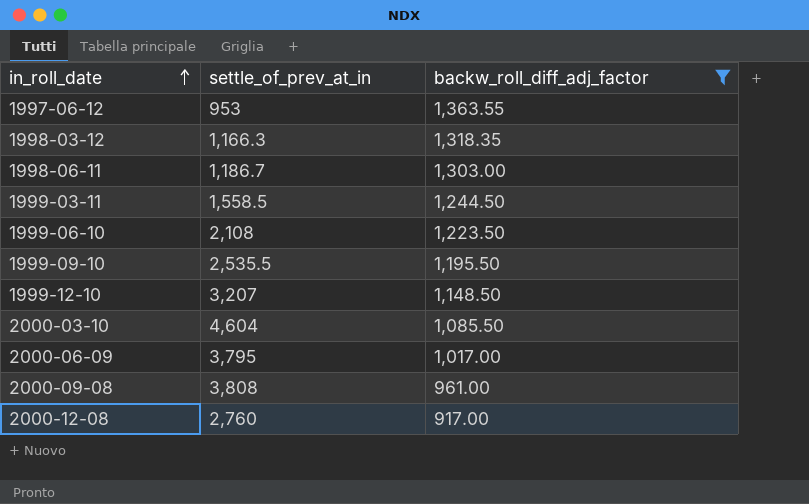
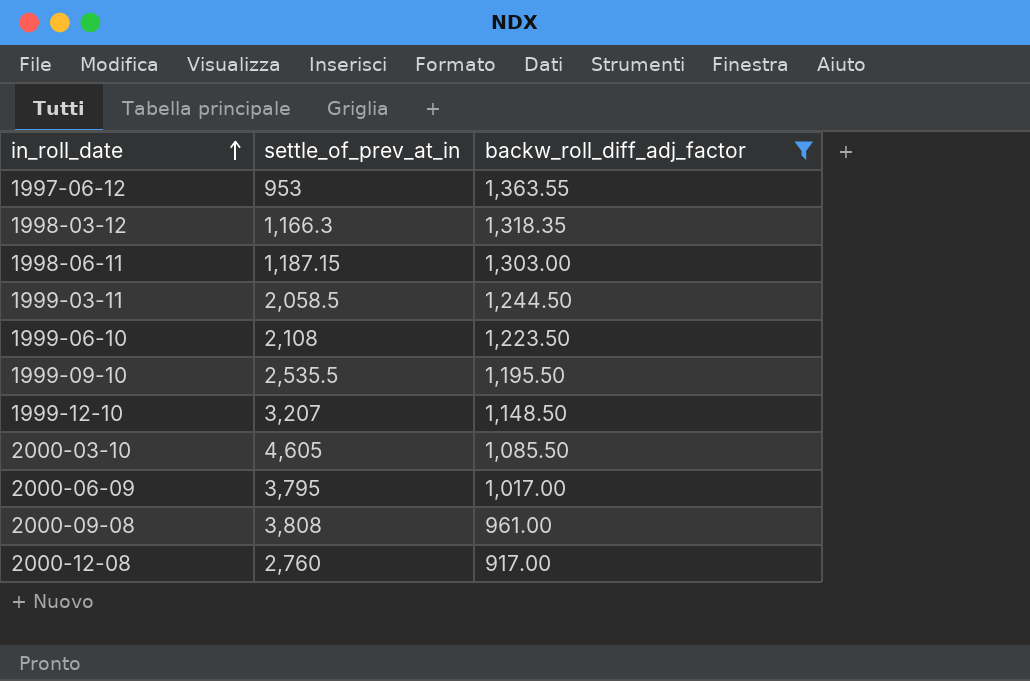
1998-06-11 | settle_of_prev_at_in: 1,186.7 -> 1,187.15
1999-03-11 | settle_of_prev_at_in: 1,558.5 -> 2,058.5
2000-03-10 | settle_of_prev_at_in: 4,604 -> 4,605

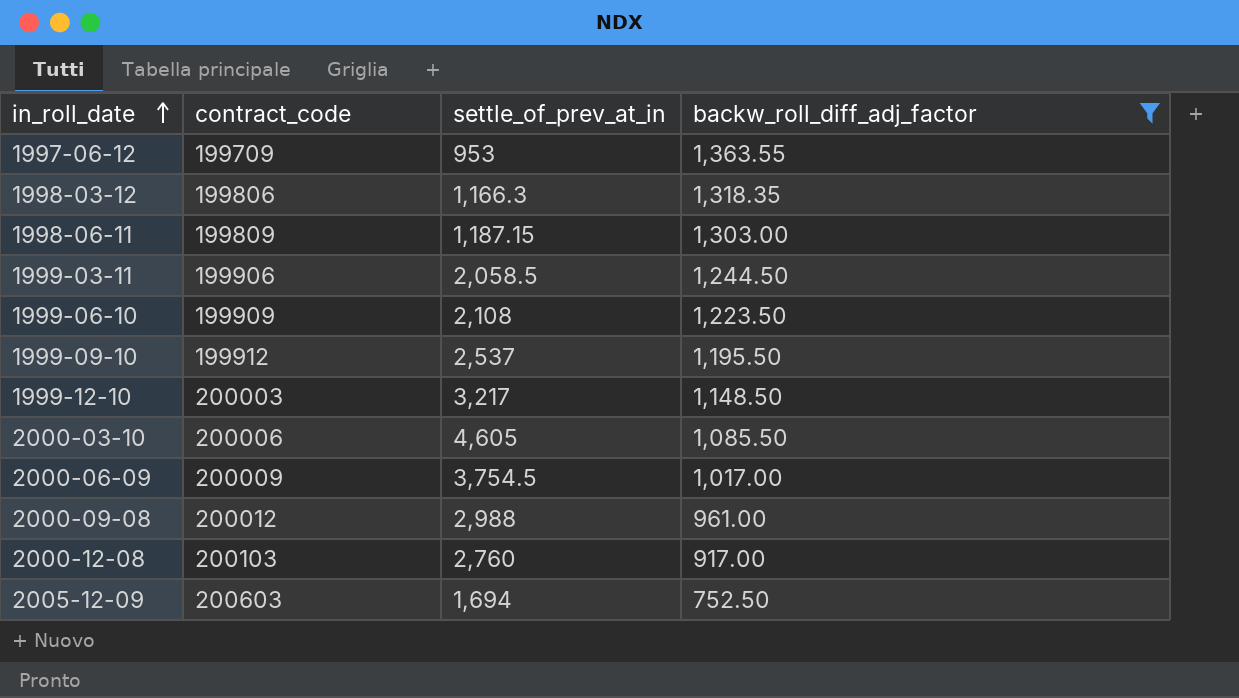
column contract_code | position: none -> 2
1999-09-10 | settle_of_prev_at_in: 2,535.5 -> 2,537
1999-12-10 | settle_of_prev_at_in: 3,207 -> 3,217
2000-06-09 | settle_of_prev_at_in: 3,795 -> 3,754.5
2000-09-08 | settle_of_prev_at_in: 3,808 -> 2,988
row 2005-12-09: none -> 200603 | 1,694 | 752.50

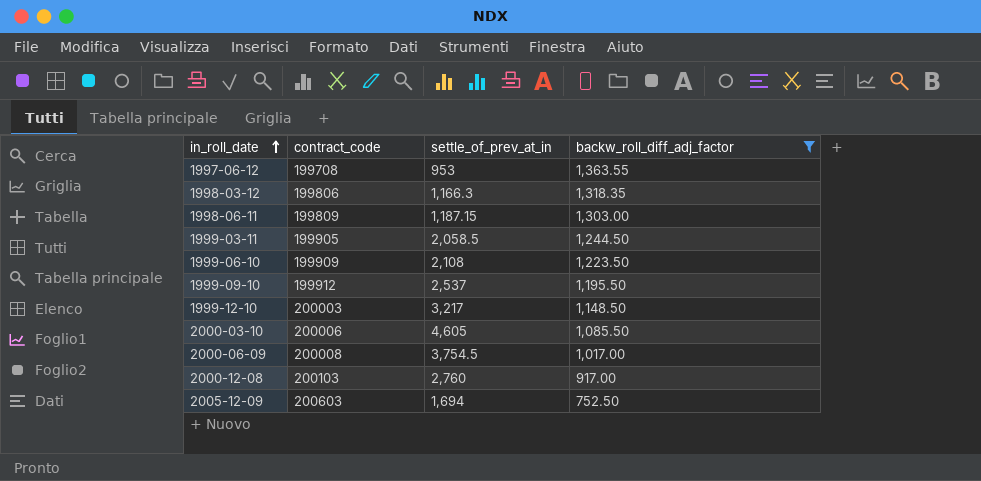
row 2000-09-08: 200012 | 2,988 | 961.00 -> none
1997-06-12 | contract_code: 199709 -> 199708
1999-03-11 | contract_code: 199906 -> 199905
2000-06-09 | contract_code: 200009 -> 200008

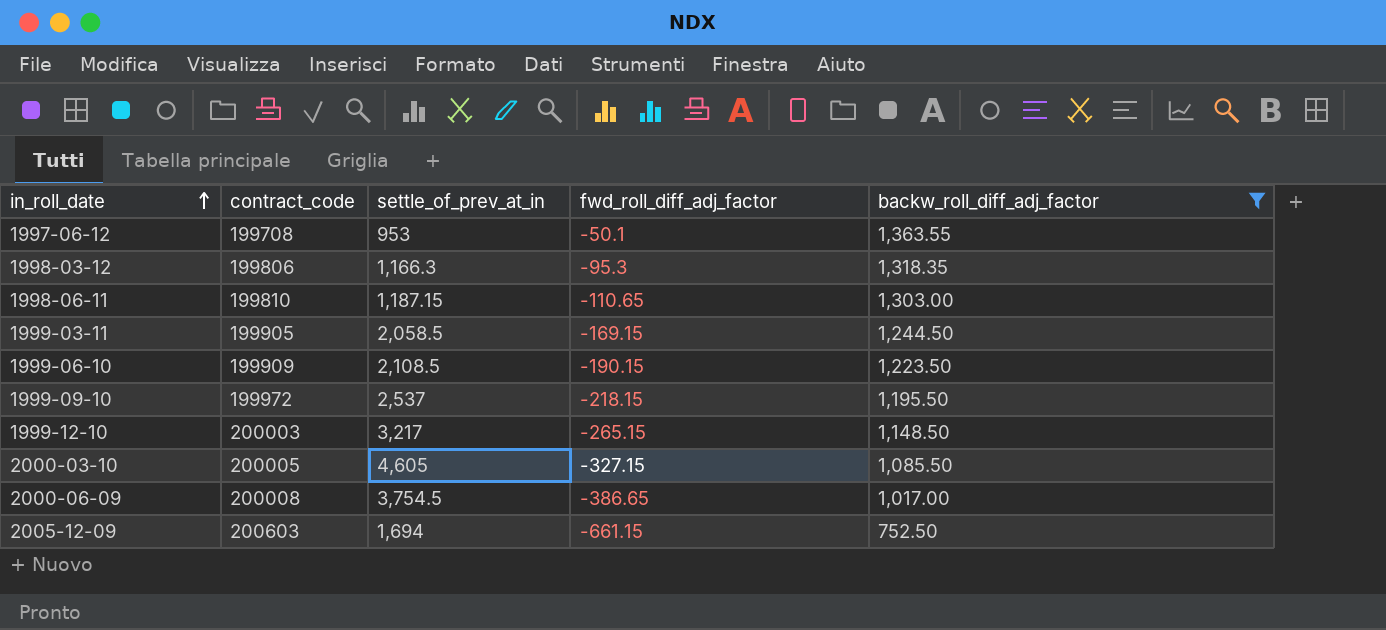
column fwd_roll_diff_adj_factor | position: none -> 4
row 2000-12-08: 200103 | 2,760 | 917.00 -> none
1998-06-11 | contract_code: 199809 -> 199810
1999-06-10 | settle_of_prev_at_in: 2,108 -> 2,108.5
1999-09-10 | contract_code: 199912 -> 199972
2000-03-10 | contract_code: 200006 -> 200005

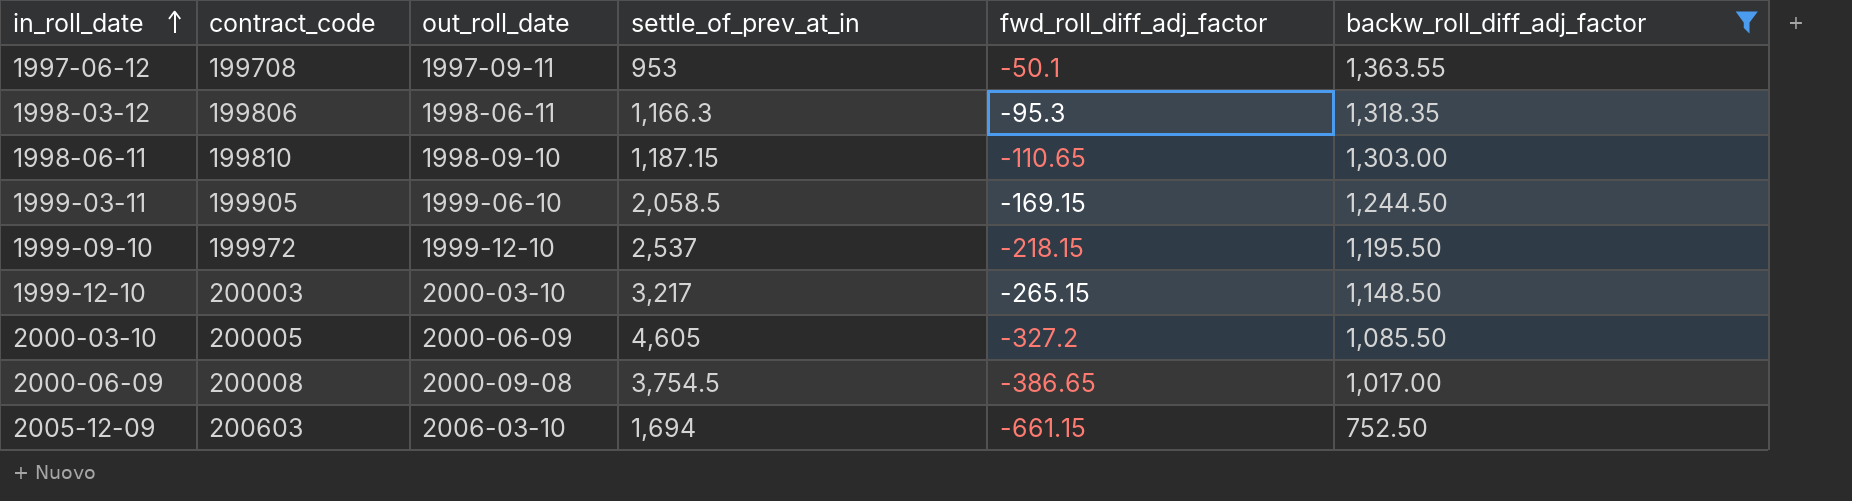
column out_roll_date | position: none -> 3
row 1999-06-10: 199909 | 2,108.5 | -190.15 | 1,223.50 -> none
2000-03-10 | fwd_roll_diff_adj_factor: -327.15 -> -327.2

